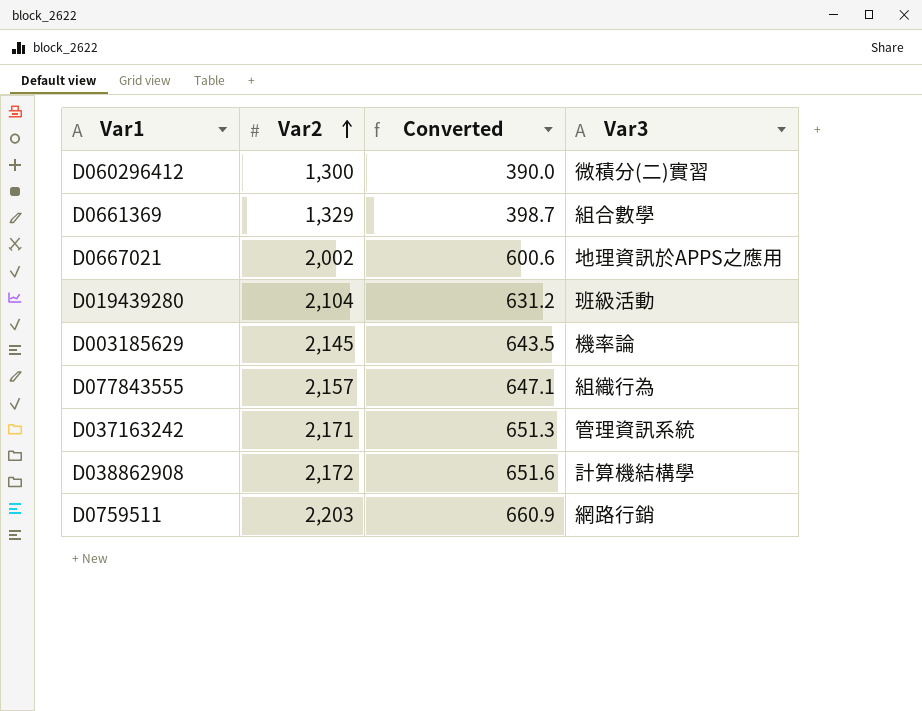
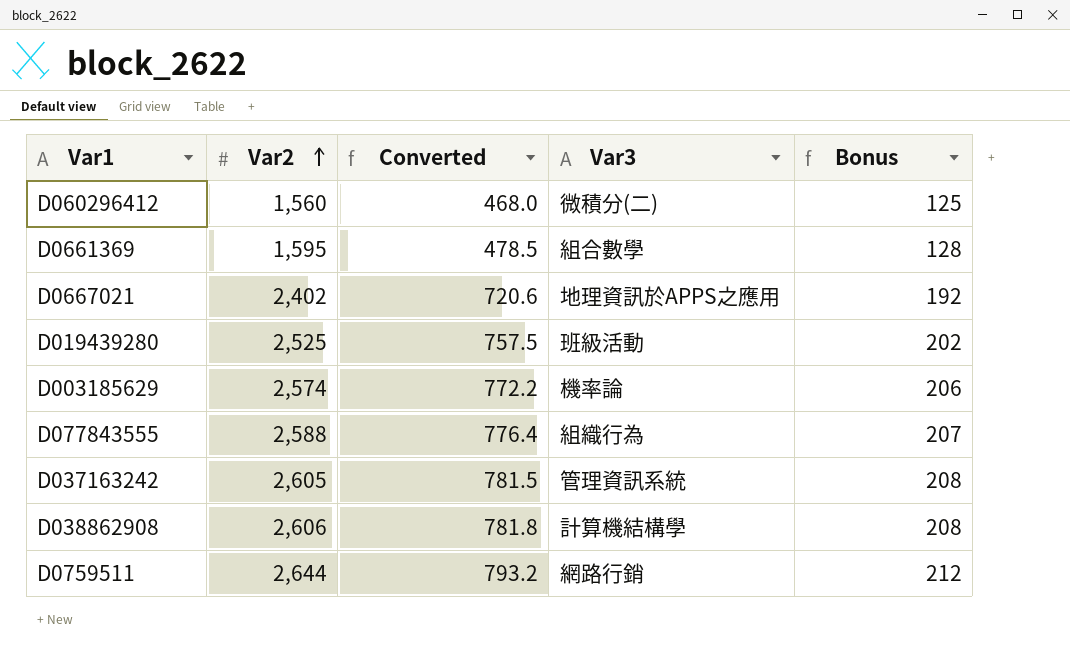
column Bonus | formula: none -> [Var2] * 0.08
D060296412 | Var2: 1,300 -> 1,560
D060296412 | Converted: 390.0 -> 468.0
D060296412 | Var3: 微積分(二)實習 -> 微積分(二)
D0661369 | Var2: 1,329 -> 1,595
D0661369 | Converted: 398.7 -> 478.5
D0667021 | Var2: 2,002 -> 2,402
D0667021 | Converted: 600.6 -> 720.6
D019439280 | Var2: 2,104 -> 2,525
D019439280 | Converted: 631.2 -> 757.5
D003185629 | Var2: 2,145 -> 2,574
D003185629 | Converted: 643.5 -> 772.2
D077843555 | Var2: 2,157 -> 2,588
D077843555 | Converted: 647.1 -> 776.4
D037163242 | Var2: 2,171 -> 2,605
D037163242 | Converted: 651.3 -> 781.5
D038862908 | Var2: 2,172 -> 2,606
D038862908 | Converted: 651.6 -> 781.8
D0759511 | Var2: 2,203 -> 2,644
D0759511 | Converted: 660.9 -> 793.2

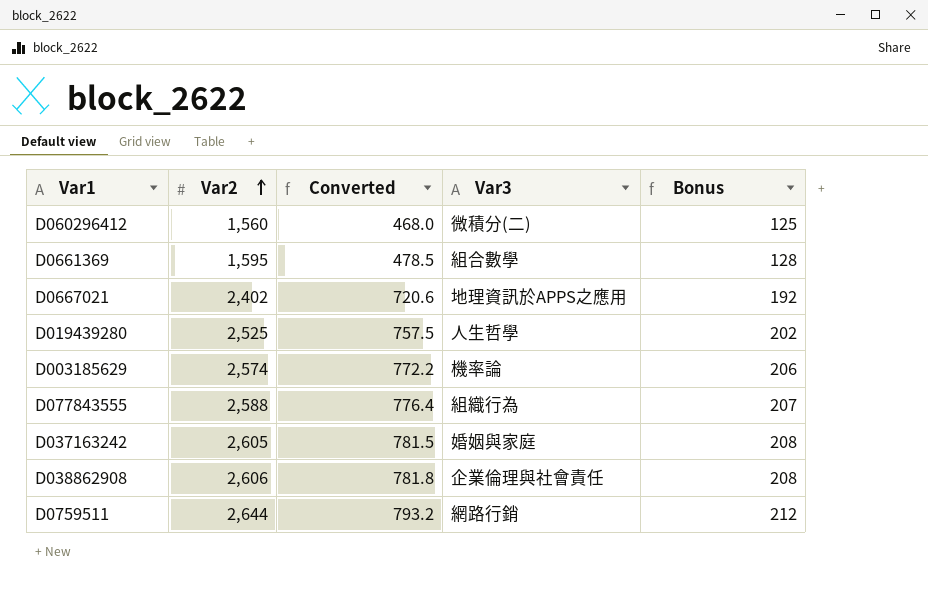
D019439280 | Var3: 班級活動 -> 人生哲學
D037163242 | Var3: 管理資訊系統 -> 婚姻與家庭
D038862908 | Var3: 計算機結構學 -> 企業倫理與社會責任

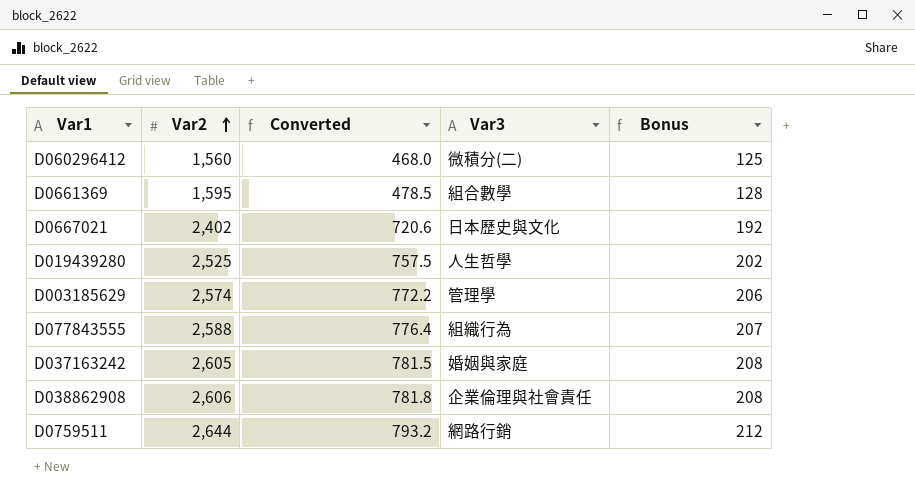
D0667021 | Var3: 地理資訊於APPS之應用 -> 日本歷史與文化
D003185629 | Var3: 機率論 -> 管理學

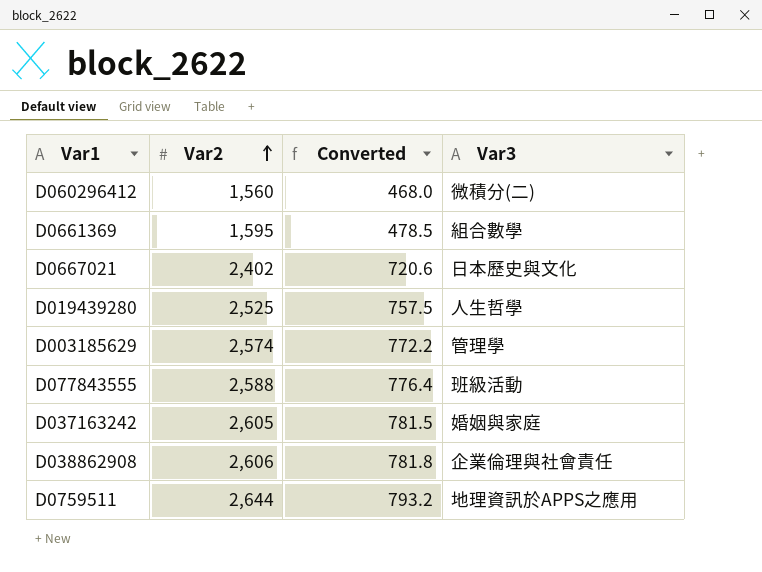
column Bonus | formula: [Var2] * 0.08 -> none
D077843555 | Var3: 組織行為 -> 班級活動
D0759511 | Var3: 網路行銷 -> 地理資訊於APPS之應用

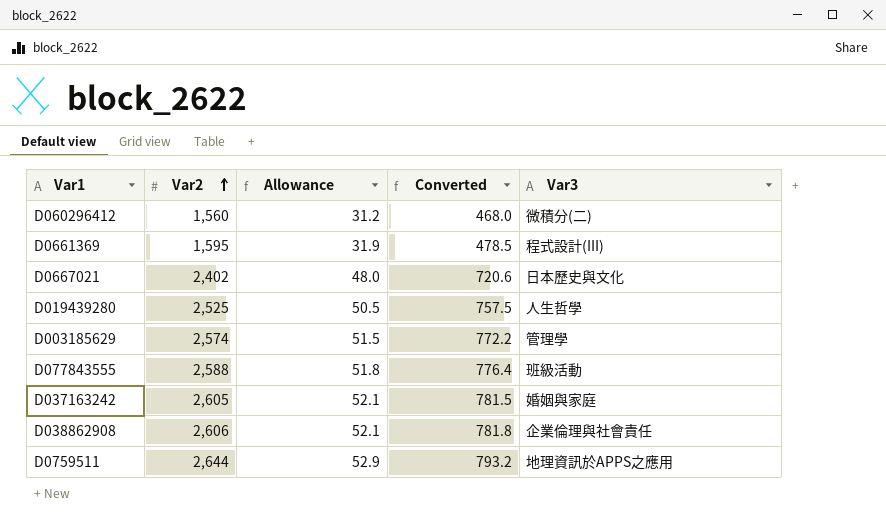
column Allowance | formula: none -> [Var2] * 0.02
D0661369 | Var3: 組合數學 -> 程式設計(III)

